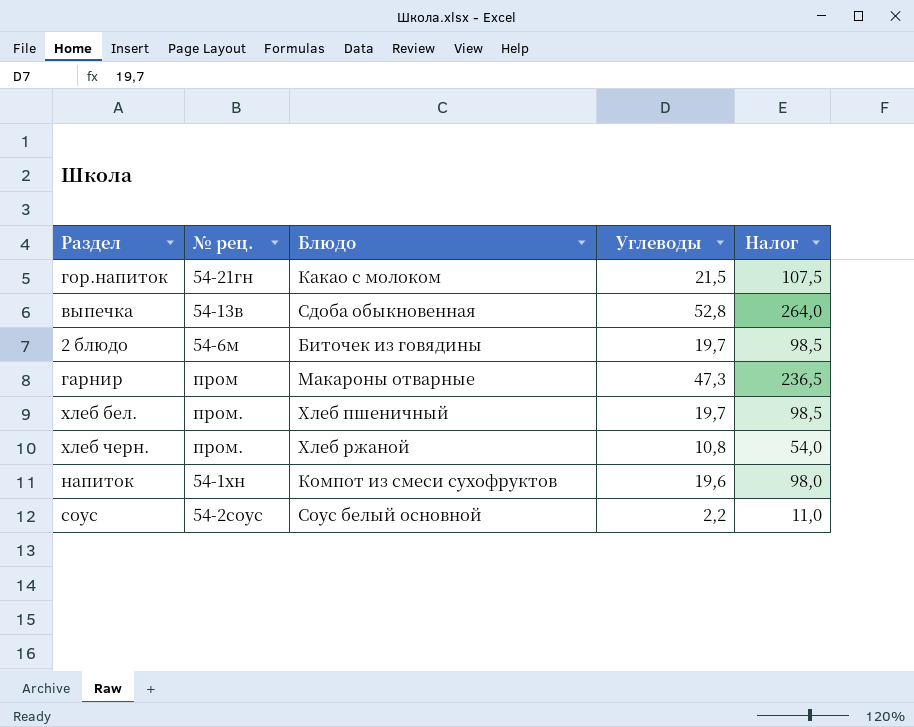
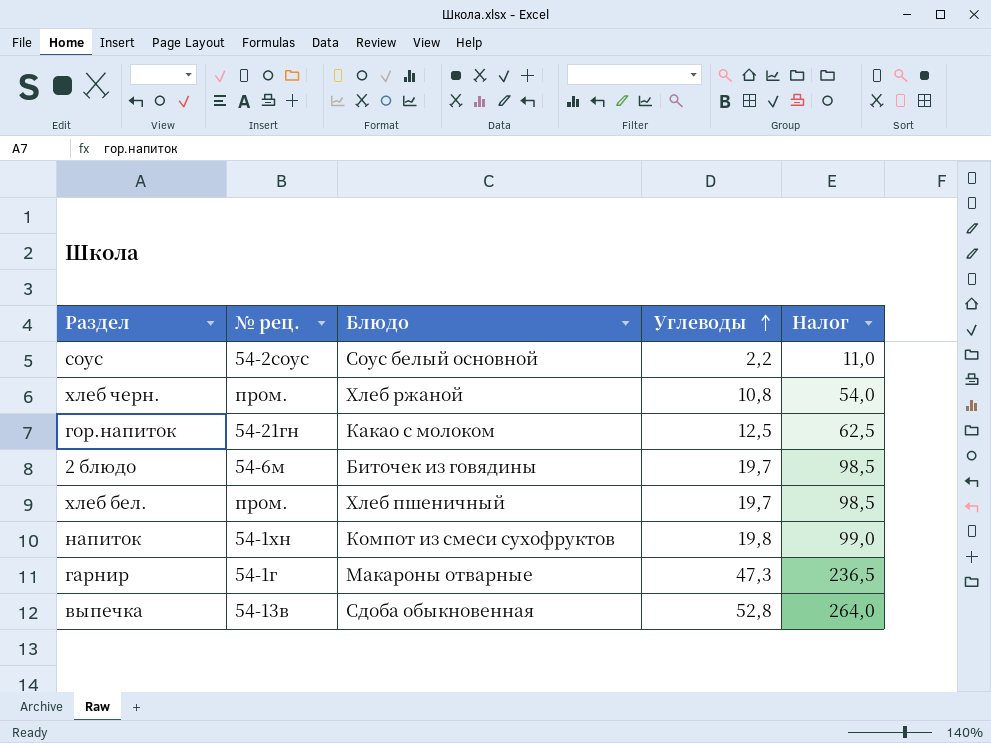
row order: none -> Углеводы ascending
гор.напиток | Углеводы: 21,5 -> 12,5
гор.напиток | Налог: 107,5 -> 62,5
напиток | Углеводы: 19,6 -> 19,8
напиток | Налог: 98,0 -> 99,0
гарнир | № рец.: пром -> 54-1г

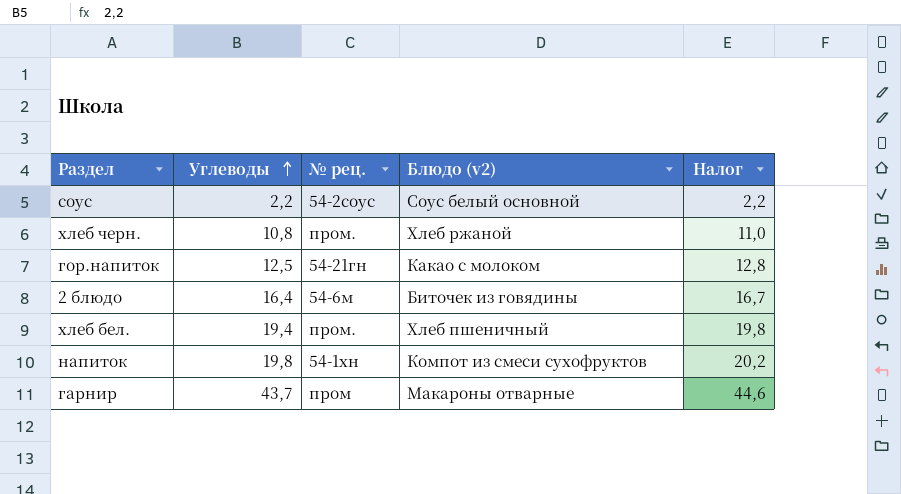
column Углеводы | position: 4 -> 2
column name: Блюдо -> Блюдо (v2)
column Налог | formula: [Углеводы] * 5 -> [Углеводы] * 1,02
row выпечка: 54-13в | Сдоба обыкновенная | 52,8 | 264,0 -> none
2 блюдо | Углеводы: 19,7 -> 16,4
хлеб бел. | Углеводы: 19,7 -> 19,4
гарнир | Углеводы: 47,3 -> 43,7
гарнир | № рец.: 54-1г -> пром

